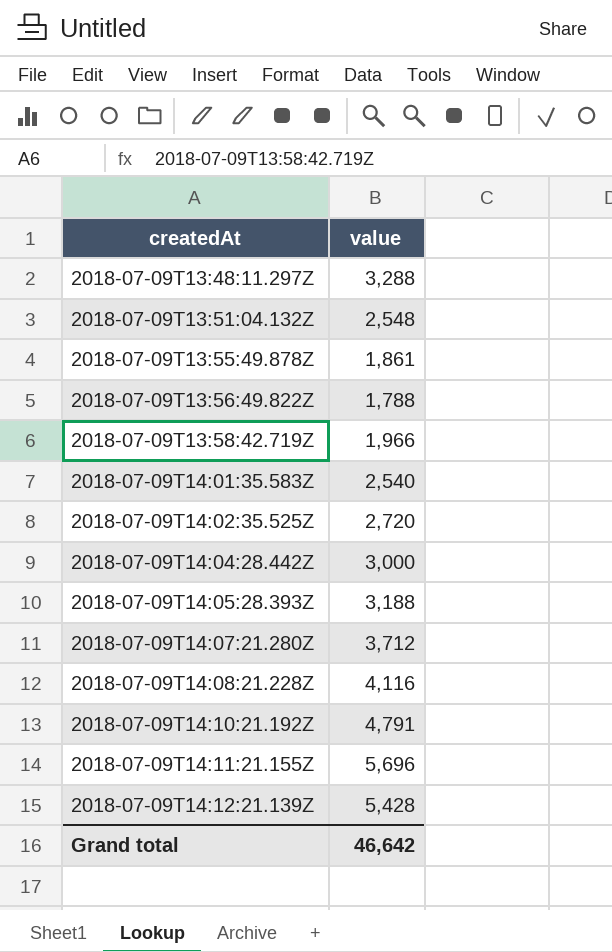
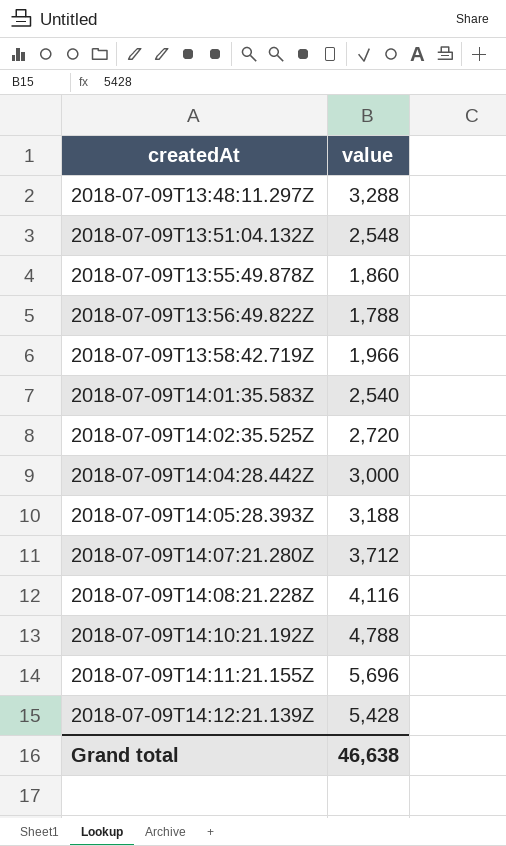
2018-07-09T13:55:49.878Z | value: 1,861 -> 1,860
2018-07-09T14:10:21.192Z | value: 4,791 -> 4,788
Grand total | value: 46,642 -> 46,638

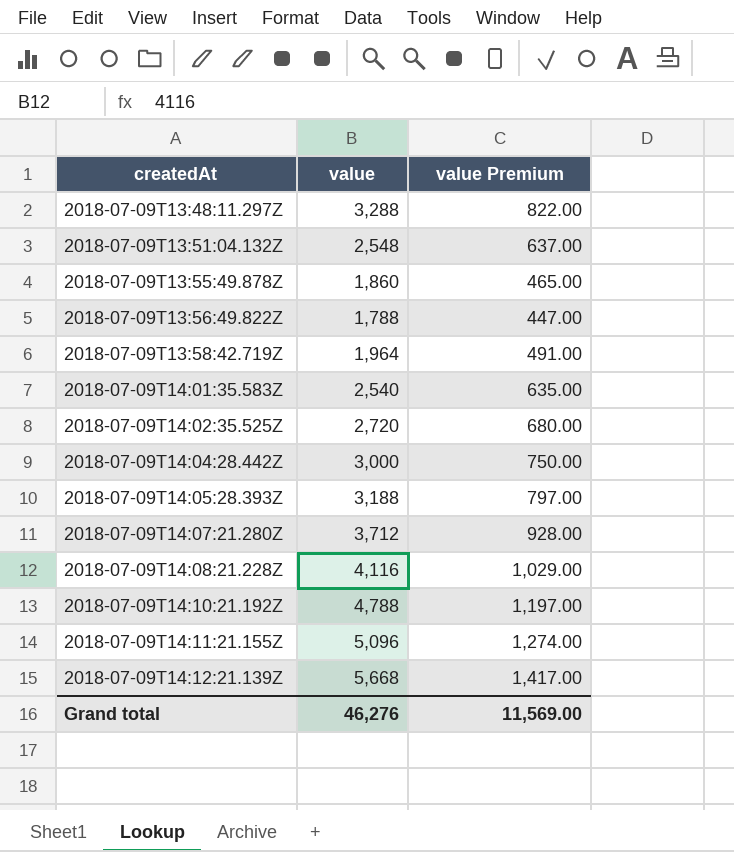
column value Premium | formula: none -> [value] * 0.25
2018-07-09T13:58:42.719Z | value: 1,966 -> 1,964
2018-07-09T14:11:21.155Z | value: 5,696 -> 5,096
2018-07-09T14:12:21.139Z | value: 5,428 -> 5,668
Grand total | value: 46,638 -> 46,276

